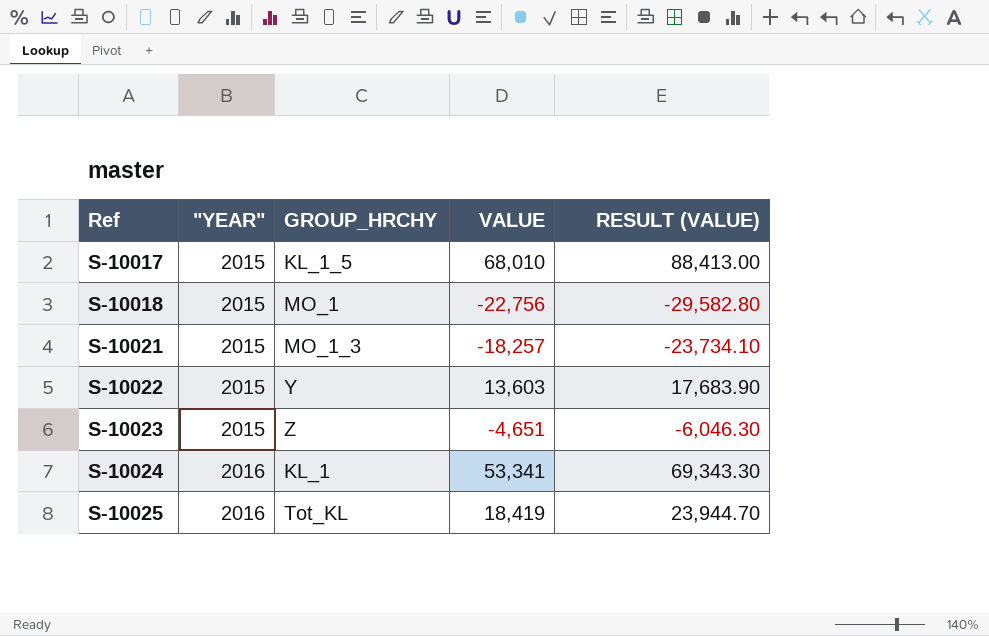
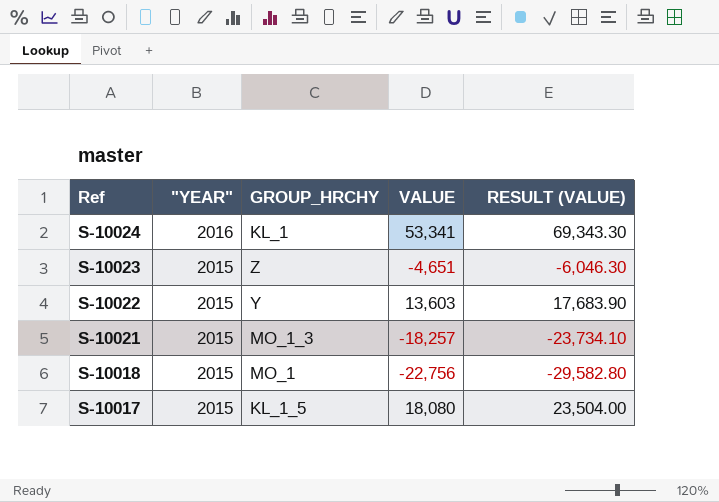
row order: Ref ascending -> Ref descending
row S-10025: 2016 | Tot_KL | 18,419 | 23,944.70 -> none
S-10017 | VALUE: 68,010 -> 18,080
S-10017 | RESULT (VALUE): 88,413.00 -> 23,504.00

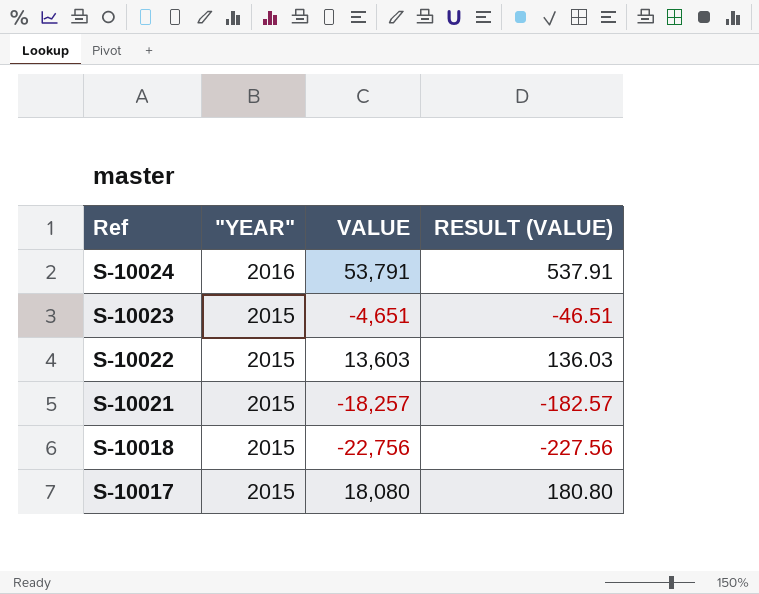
column GROUP_HRCHY | position: 3 -> none
column RESULT (VALUE) | formula: [VALUE] * 1.3 -> [VALUE] * 0.01
S-10024 | VALUE: 53,341 -> 53,791

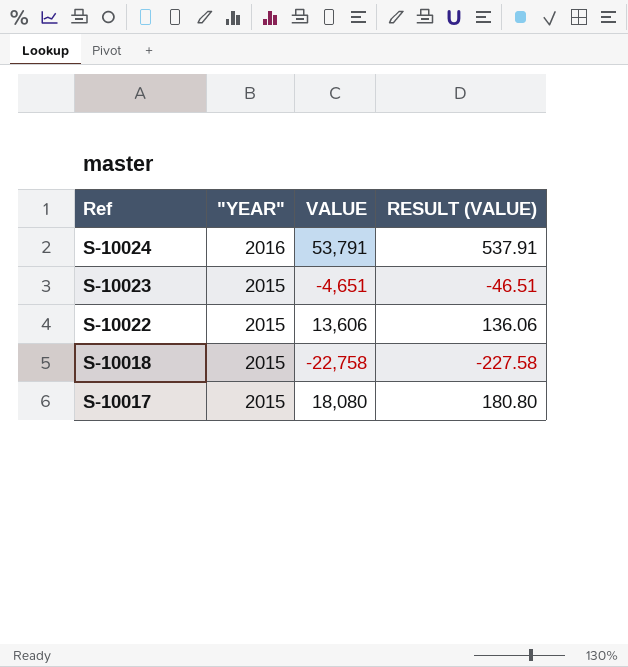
row S-10021: 2015 | -18,257 | -182.57 -> none
S-10022 | VALUE: 13,603 -> 13,606
S-10022 | RESULT (VALUE): 136.03 -> 136.06
S-10018 | VALUE: -22,756 -> -22,758
S-10018 | RESULT (VALUE): -227.56 -> -227.58

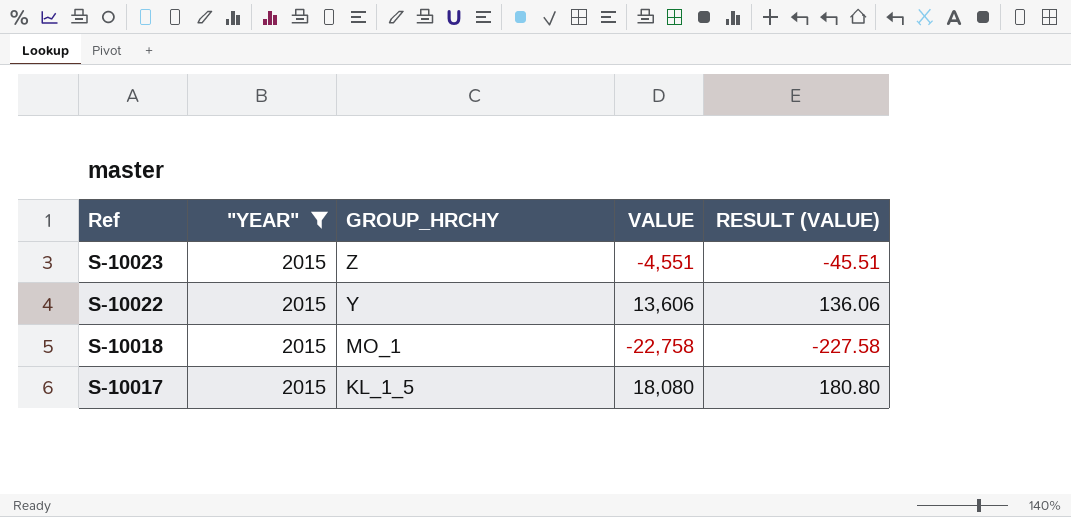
filter: none -> "YEAR" = 2015
column GROUP_HRCHY | position: none -> 3
S-10023 | VALUE: -4,651 -> -4,551
S-10023 | RESULT (VALUE): -46.51 -> -45.51

